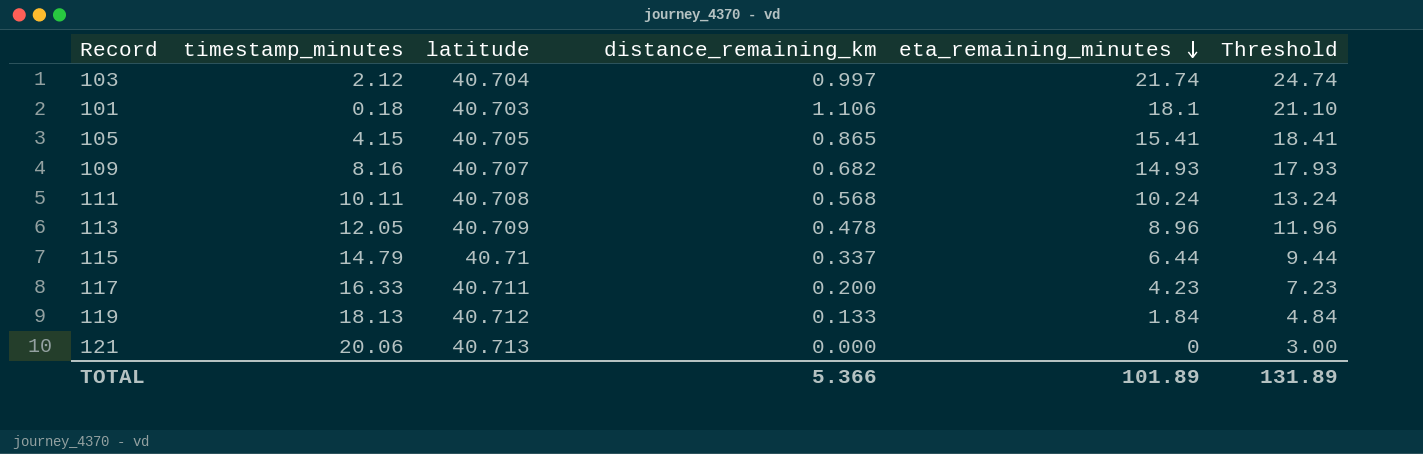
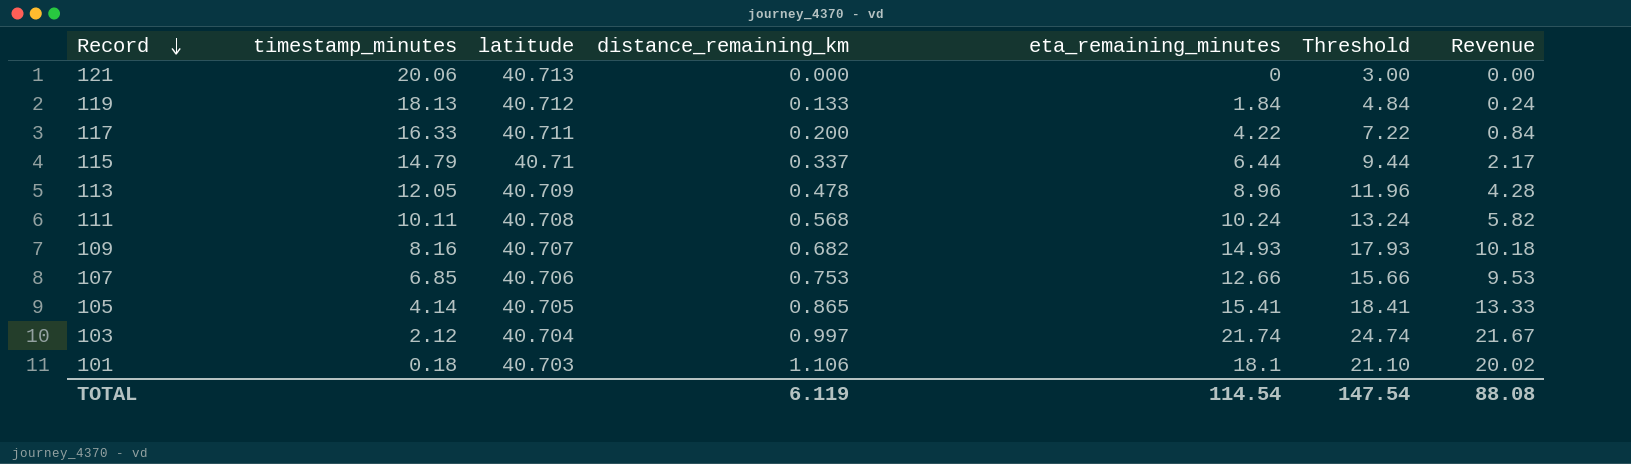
row order: eta_remaining_minutes descending -> Record descending
column Revenue | formula: none -> [distance_remaining_km] * [eta_remaining_minutes]
117 | eta_remaining_minutes: 4.23 -> 4.22
117 | Threshold: 7.23 -> 7.22
row 107: none -> 6.85 | 40.706 | 0.753 | 12.66 | 15.66 | 9.53
105 | timestamp_minutes: 4.15 -> 4.14
TOTAL | distance_remaining_km: 5.366 -> 6.119
TOTAL | eta_remaining_minutes: 101.89 -> 114.54
TOTAL | Threshold: 131.89 -> 147.54

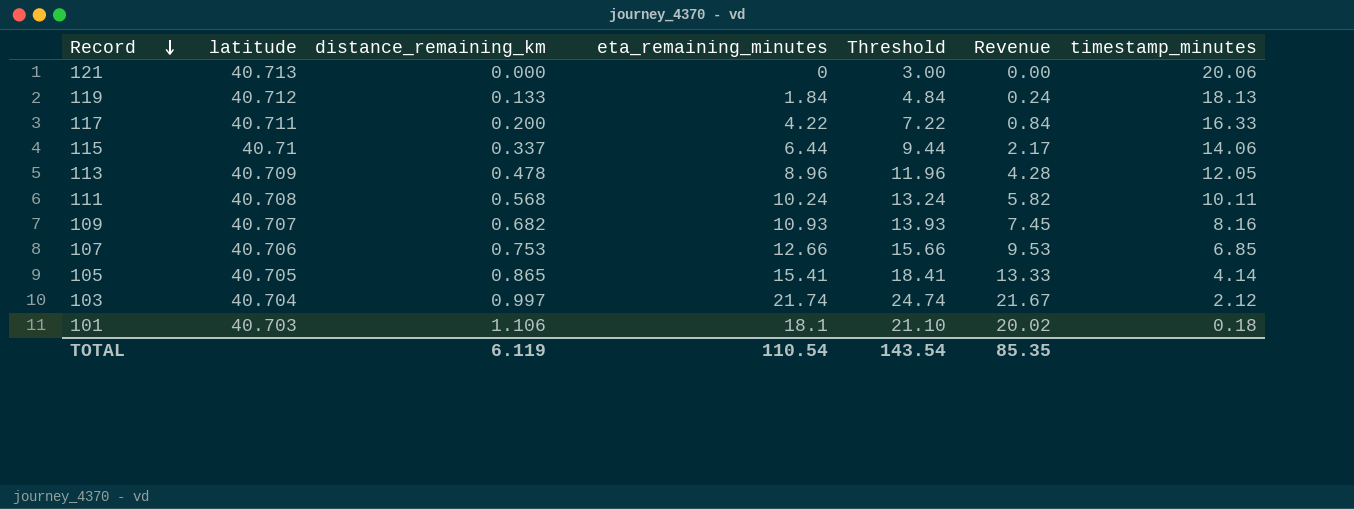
column timestamp_minutes | position: 2 -> 7
115 | timestamp_minutes: 14.79 -> 14.06
109 | eta_remaining_minutes: 14.93 -> 10.93
109 | Threshold: 17.93 -> 13.93
109 | Revenue: 10.18 -> 7.45
TOTAL | eta_remaining_minutes: 114.54 -> 110.54
TOTAL | Threshold: 147.54 -> 143.54
TOTAL | Revenue: 88.08 -> 85.35

